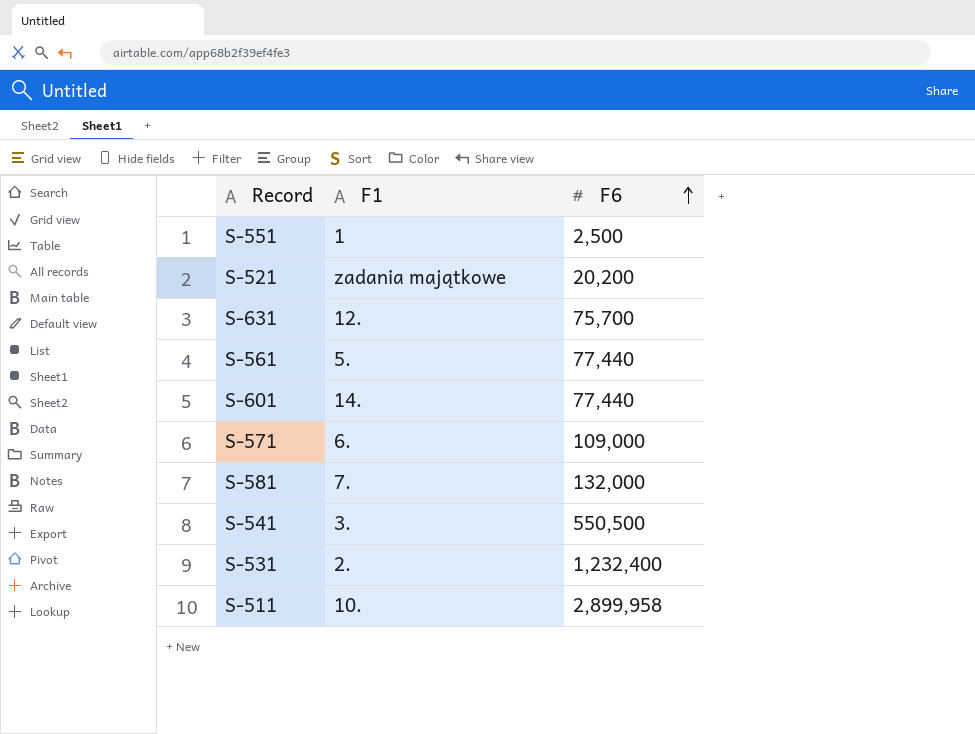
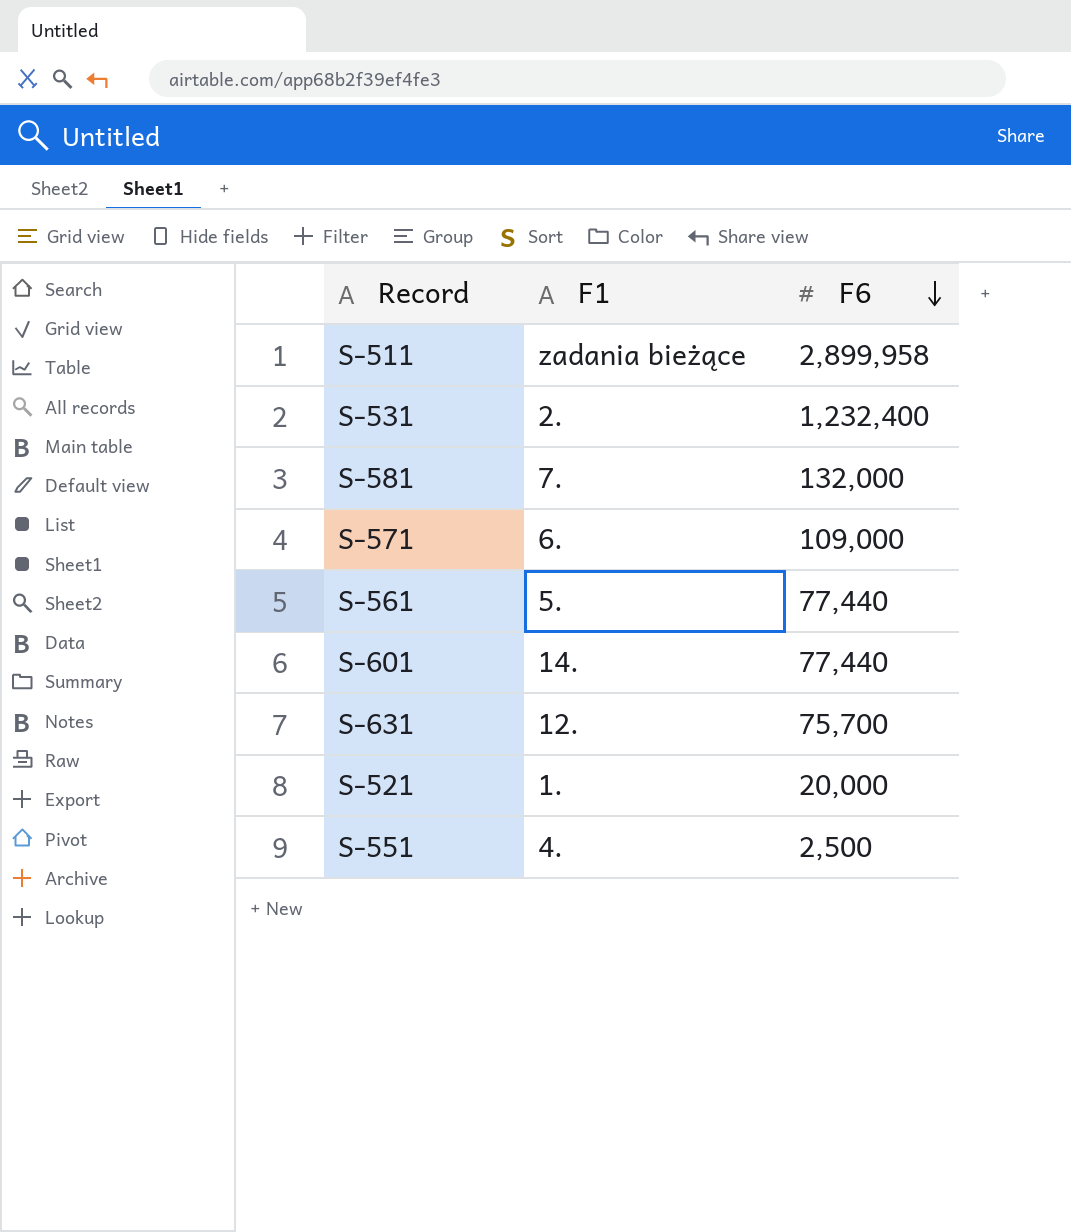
row order: F6 ascending -> F6 descending
row S-541: 3. | 550,500 -> none
S-511 | F1: 10. -> zadania bieżące
S-521 | F1: zadania majątkowe -> 1.
S-521 | F6: 20,200 -> 20,000
S-551 | F1: 1 -> 4.

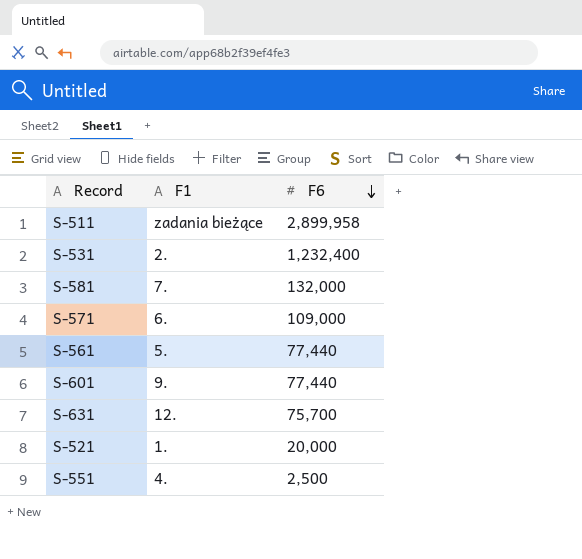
S-601 | F1: 14. -> 9.

